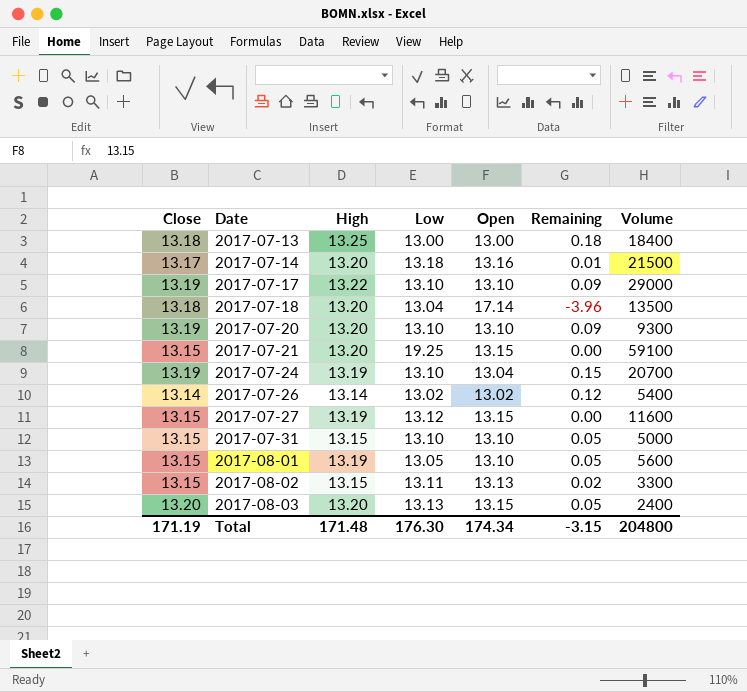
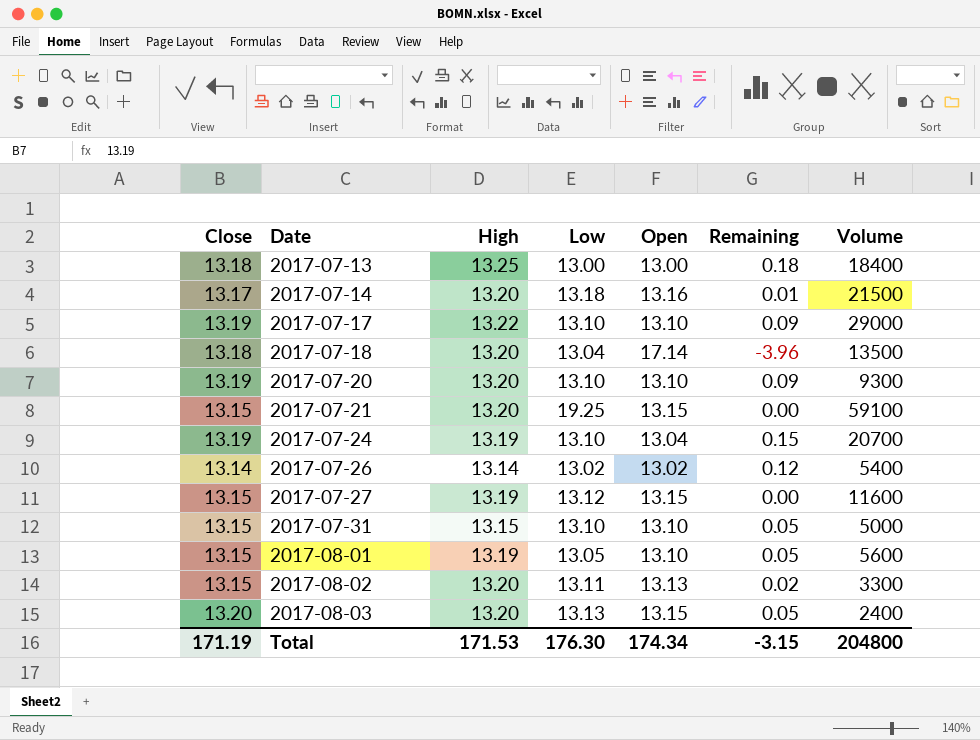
2017-08-02 | High: 13.15 -> 13.20
Total | High: 171.48 -> 171.53

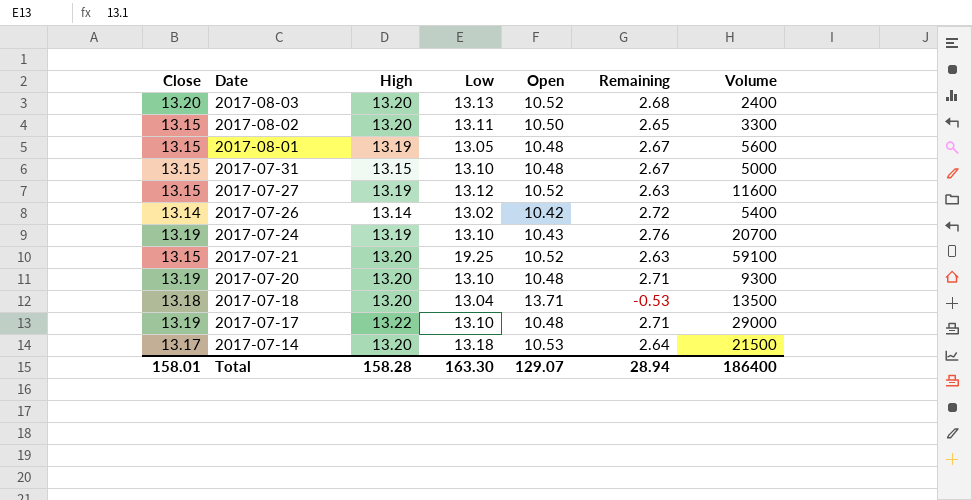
row order: Date ascending -> Date descending
row 2017-07-13: 13.18 | 13.25 | 13.00 | 13.00 | 0.18 | 18400 -> none
2017-08-03 | Open: 13.15 -> 10.52
2017-08-03 | Remaining: 0.05 -> 2.68
2017-08-02 | Open: 13.13 -> 10.50
2017-08-02 | Remaining: 0.02 -> 2.65
2017-08-01 | Open: 13.10 -> 10.48
2017-08-01 | Remaining: 0.05 -> 2.67
2017-07-31 | Open: 13.10 -> 10.48
2017-07-31 | Remaining: 0.05 -> 2.67
2017-07-27 | Open: 13.15 -> 10.52
2017-07-27 | Remaining: 0.00 -> 2.63
2017-07-26 | Open: 13.02 -> 10.42
2017-07-26 | Remaining: 0.12 -> 2.72
2017-07-24 | Open: 13.04 -> 10.43
2017-07-24 | Remaining: 0.15 -> 2.76
2017-07-21 | Open: 13.15 -> 10.52
2017-07-21 | Remaining: 0.00 -> 2.63
2017-07-20 | Open: 13.10 -> 10.48
2017-07-20 | Remaining: 0.09 -> 2.71
2017-07-18 | Open: 17.14 -> 13.71
2017-07-18 | Remaining: -3.96 -> -0.53
2017-07-17 | Open: 13.10 -> 10.48
2017-07-17 | Remaining: 0.09 -> 2.71
2017-07-14 | Open: 13.16 -> 10.53
2017-07-14 | Remaining: 0.01 -> 2.64
Total | Close: 171.19 -> 158.01
Total | High: 171.53 -> 158.28
Total | Low: 176.30 -> 163.30
Total | Open: 174.34 -> 129.07
Total | Remaining: -3.15 -> 28.94
Total | Volume: 204800 -> 186400

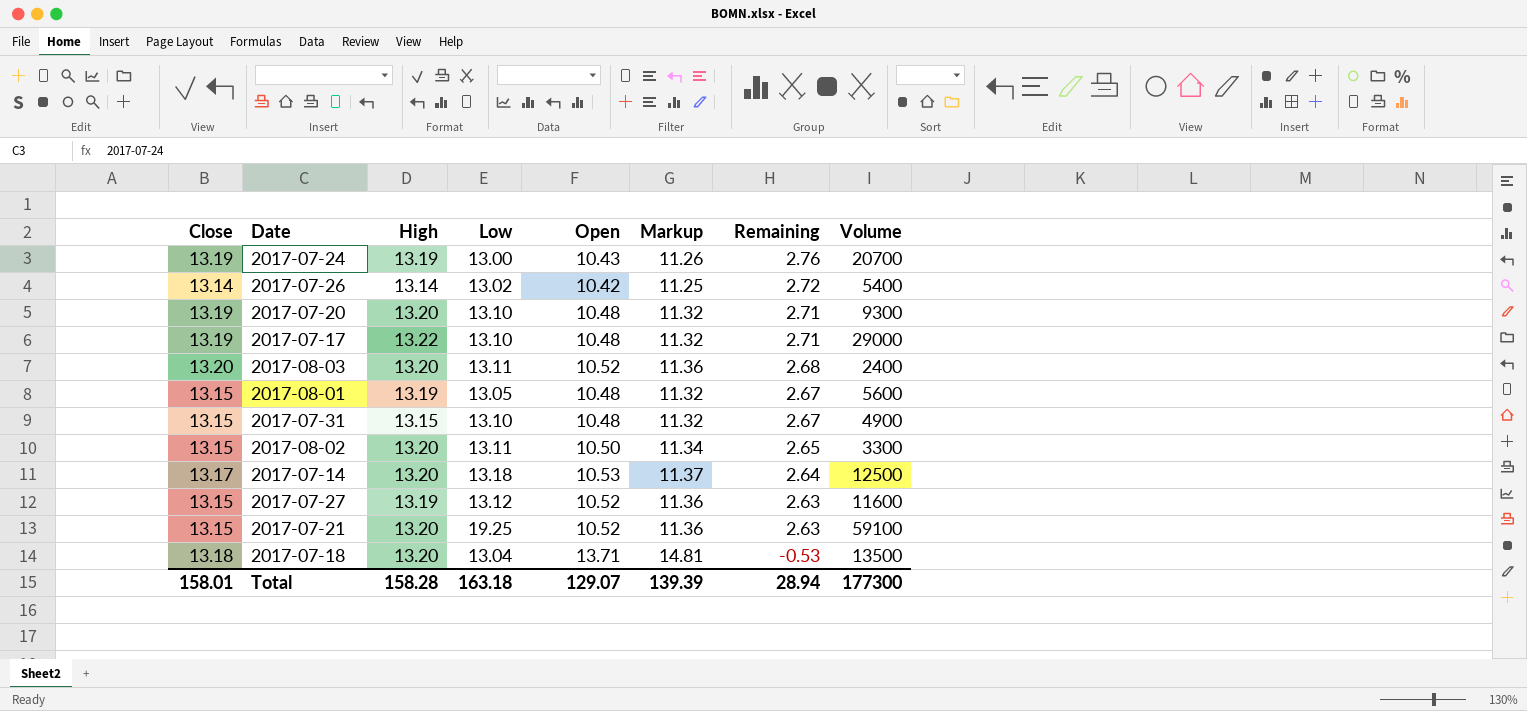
row order: Date descending -> Remaining descending
column Markup | formula: none -> [Open] * 1.08
2017-07-24 | Low: 13.10 -> 13.00
2017-08-03 | Low: 13.13 -> 13.11
2017-07-31 | Volume: 5000 -> 4900
2017-07-14 | Volume: 21500 -> 12500
Total | Low: 163.30 -> 163.18
Total | Volume: 186400 -> 177300

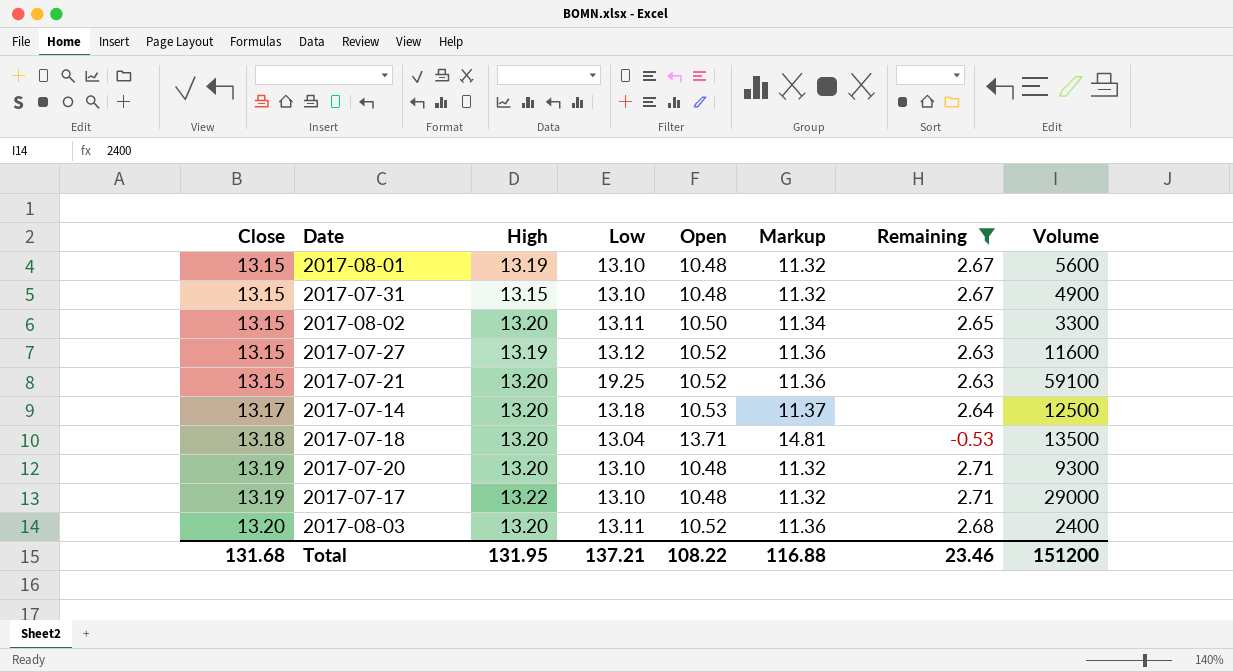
filter: none -> Remaining <= 2.71
row order: Remaining descending -> Close ascending
2017-08-01 | Low: 13.05 -> 13.10
Total | Close: 158.01 -> 131.68
Total | High: 158.28 -> 131.95
Total | Low: 163.18 -> 137.21
Total | Open: 129.07 -> 108.22
Total | Markup: 139.39 -> 116.88
Total | Remaining: 28.94 -> 23.46
Total | Volume: 177300 -> 151200

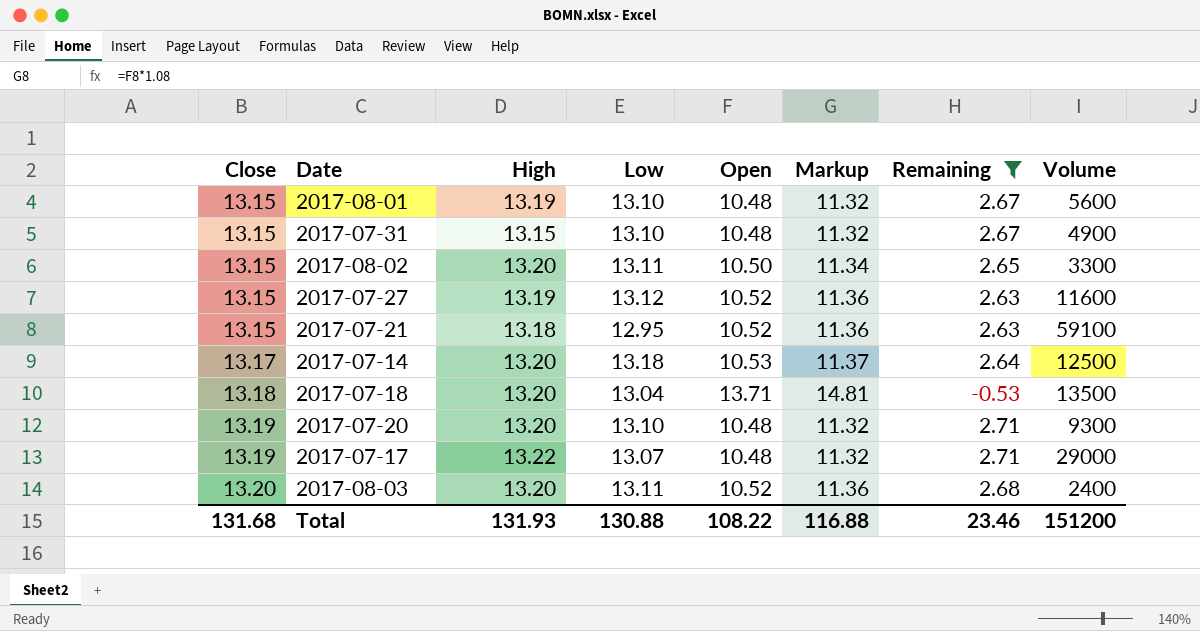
2017-07-21 | High: 13.20 -> 13.18
2017-07-21 | Low: 19.25 -> 12.95
2017-07-17 | Low: 13.10 -> 13.07
Total | High: 131.95 -> 131.93
Total | Low: 137.21 -> 130.88

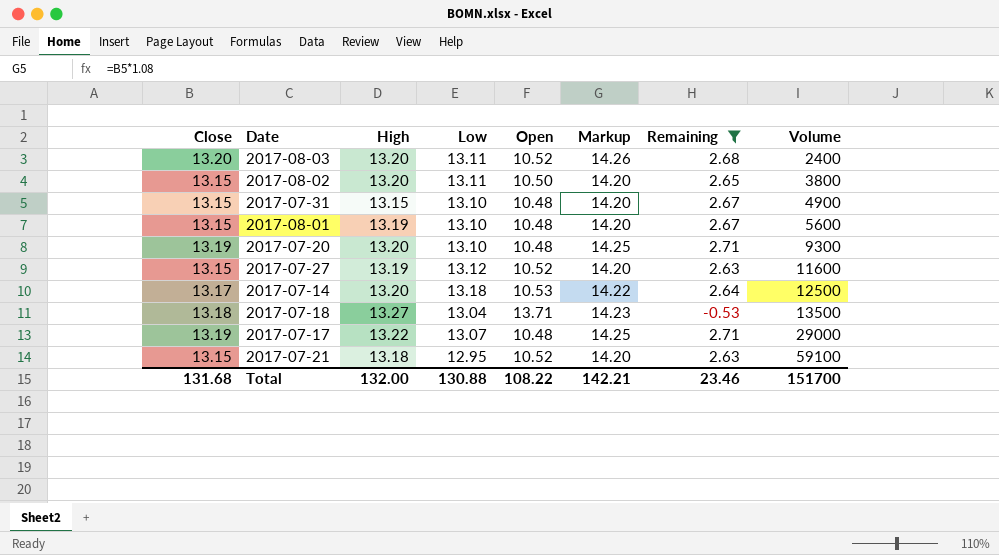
row order: Close ascending -> Volume ascending
column Markup | formula: [Open] * 1.08 -> [Close] * 1.08
2017-08-02 | Volume: 3300 -> 3800
2017-07-18 | High: 13.20 -> 13.27
Total | High: 131.93 -> 132.00
Total | Markup: 116.88 -> 142.21
Total | Volume: 151200 -> 151700

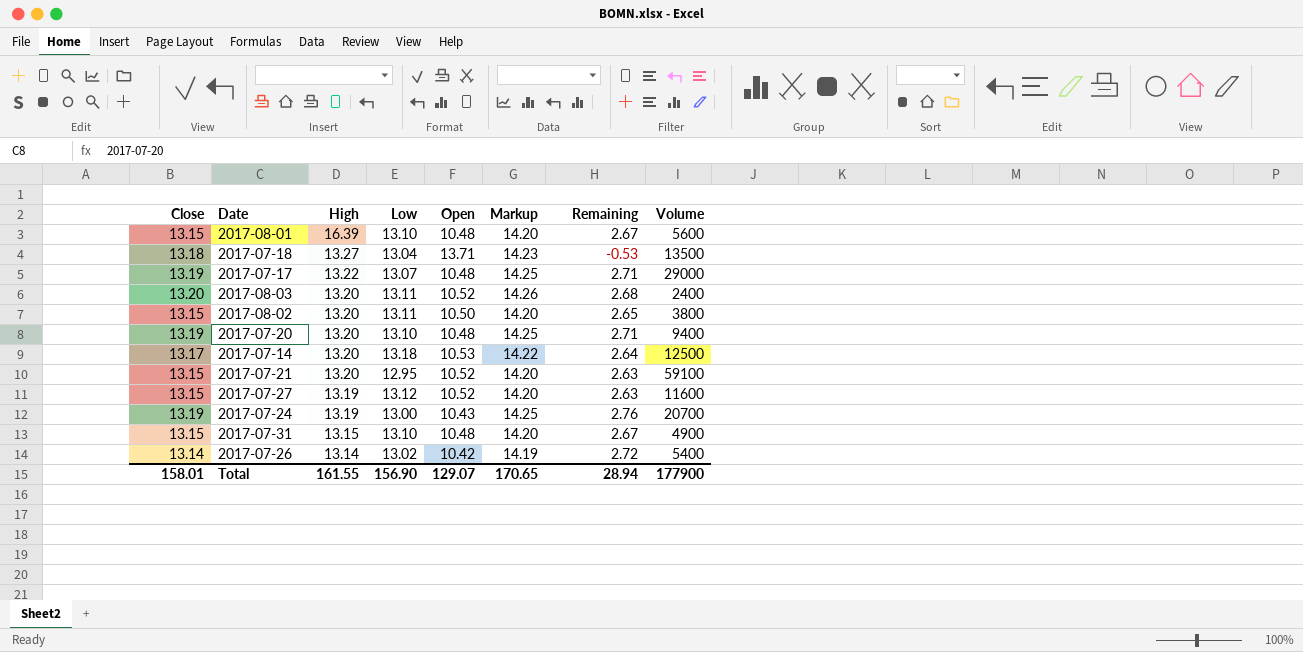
filter: Remaining <= 2.71 -> none
row order: Volume ascending -> High descending
2017-08-01 | High: 13.19 -> 16.39
2017-07-20 | Volume: 9300 -> 9400
2017-07-21 | High: 13.18 -> 13.20
Total | Close: 131.68 -> 158.01
Total | High: 132.00 -> 161.55
Total | Low: 130.88 -> 156.90
Total | Open: 108.22 -> 129.07
Total | Markup: 142.21 -> 170.65
Total | Remaining: 23.46 -> 28.94
Total | Volume: 151700 -> 177900

